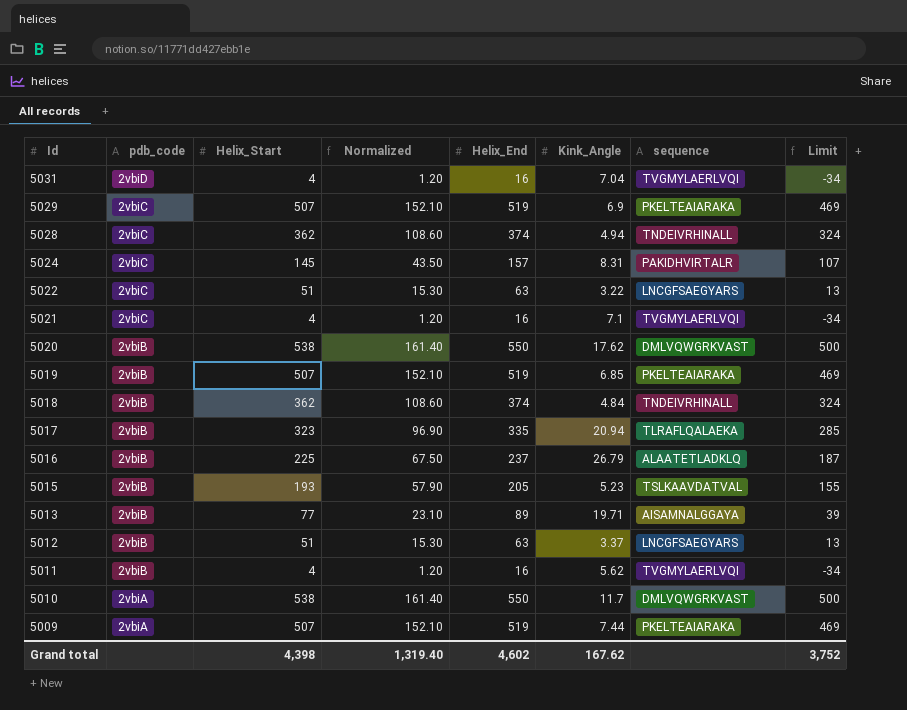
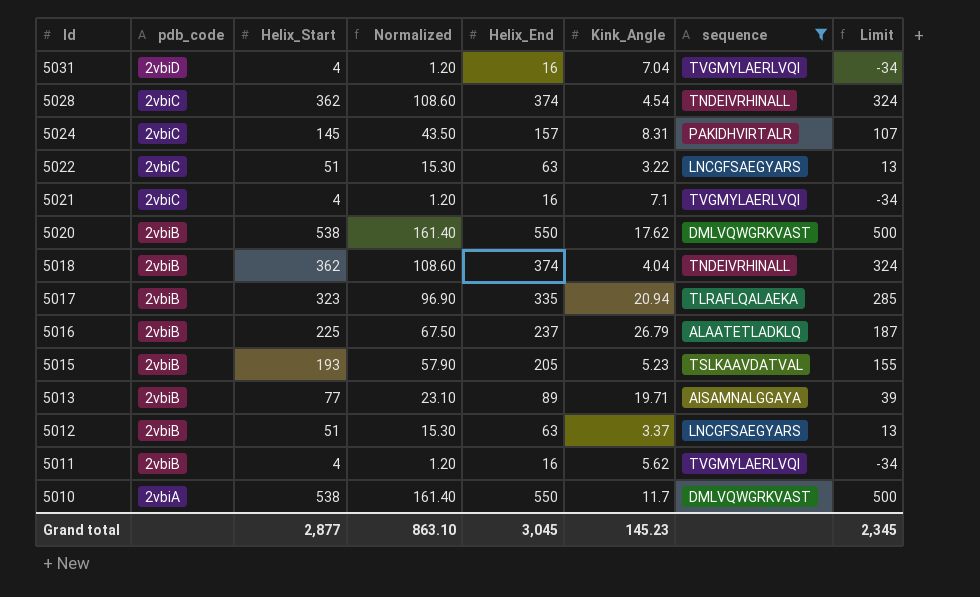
filter: none -> sequence != PKELTEAIARAKA
5028 | Kink_Angle: 4.94 -> 4.54
5018 | Kink_Angle: 4.84 -> 4.04
Grand total | Helix_Start: 4,398 -> 2,877
Grand total | Normalized: 1,319.40 -> 863.10
Grand total | Helix_End: 4,602 -> 3,045
Grand total | Kink_Angle: 167.62 -> 145.23
Grand total | Limit: 3,752 -> 2,345

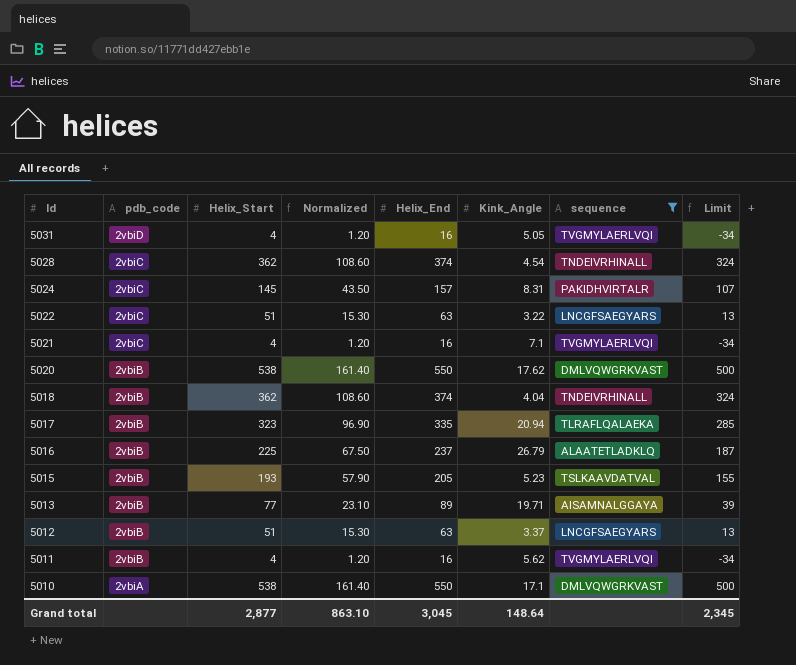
5031 | Kink_Angle: 7.04 -> 5.05
5010 | Kink_Angle: 11.7 -> 17.1
Grand total | Kink_Angle: 145.23 -> 148.64

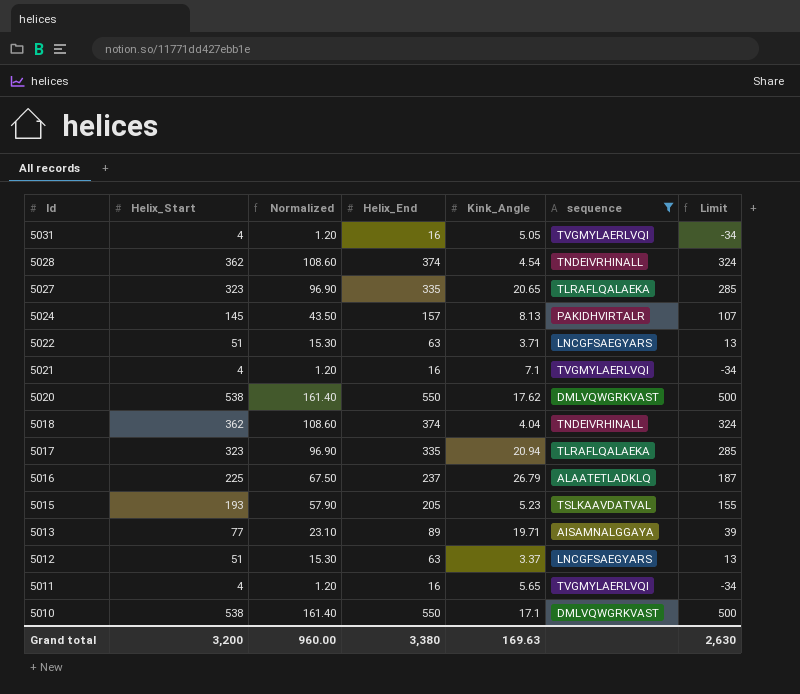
column pdb_code | position: 2 -> none
row 5027: none -> 323 | 96.90 | 335 | 20.65 | TLRAFLQALAEKA | 285
5024 | Kink_Angle: 8.31 -> 8.13
5022 | Kink_Angle: 3.22 -> 3.71
5011 | Kink_Angle: 5.62 -> 5.65
Grand total | Helix_Start: 2,877 -> 3,200
Grand total | Normalized: 863.10 -> 960.00
Grand total | Helix_End: 3,045 -> 3,380
Grand total | Kink_Angle: 148.64 -> 169.63
Grand total | Limit: 2,345 -> 2,630

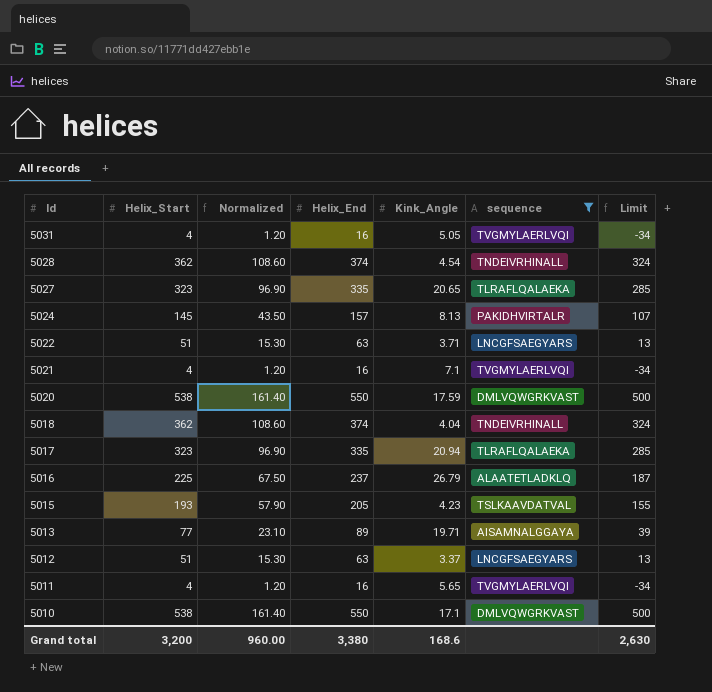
5020 | Kink_Angle: 17.62 -> 17.59
5015 | Kink_Angle: 5.23 -> 4.23
Grand total | Kink_Angle: 169.63 -> 168.6

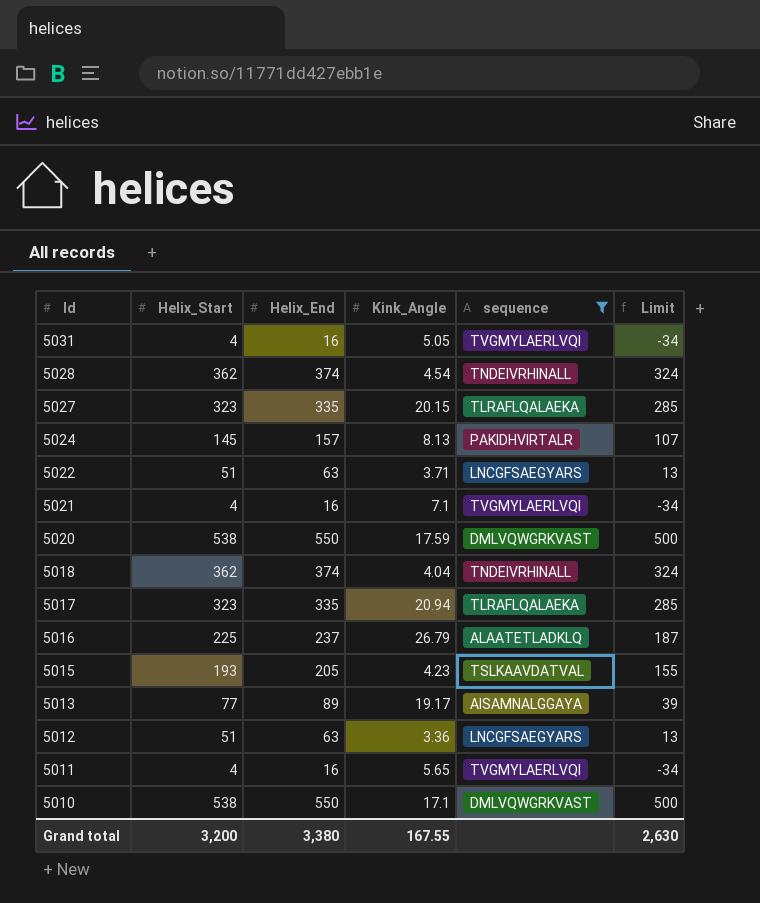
column Normalized | formula: [Helix_Start] * 0.3 -> none
5027 | Kink_Angle: 20.65 -> 20.15
5013 | Kink_Angle: 19.71 -> 19.17
5012 | Kink_Angle: 3.37 -> 3.36
Grand total | Kink_Angle: 168.6 -> 167.55

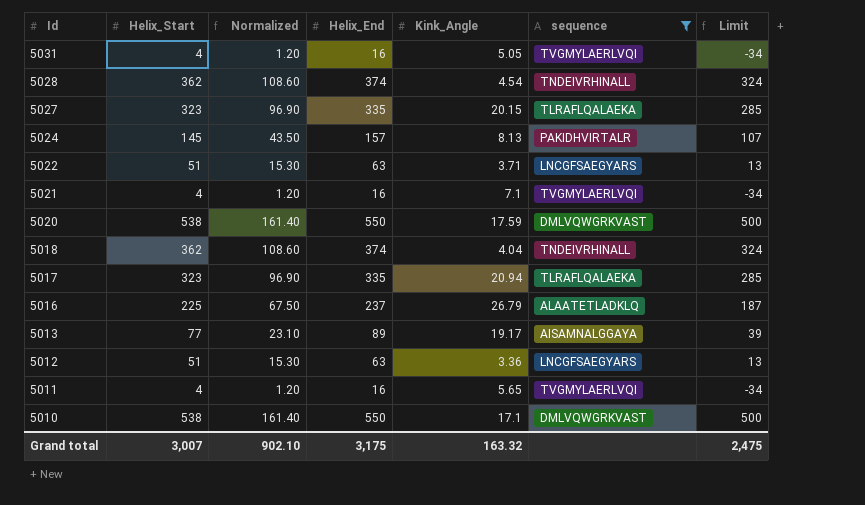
column Normalized | formula: none -> [Helix_Start] * 0.3
row 5015: 193 | 205 | 4.23 | TSLKAAVDATVAL | 155 -> none
Grand total | Helix_Start: 3,200 -> 3,007
Grand total | Helix_End: 3,380 -> 3,175
Grand total | Kink_Angle: 167.55 -> 163.32
Grand total | Limit: 2,630 -> 2,475

